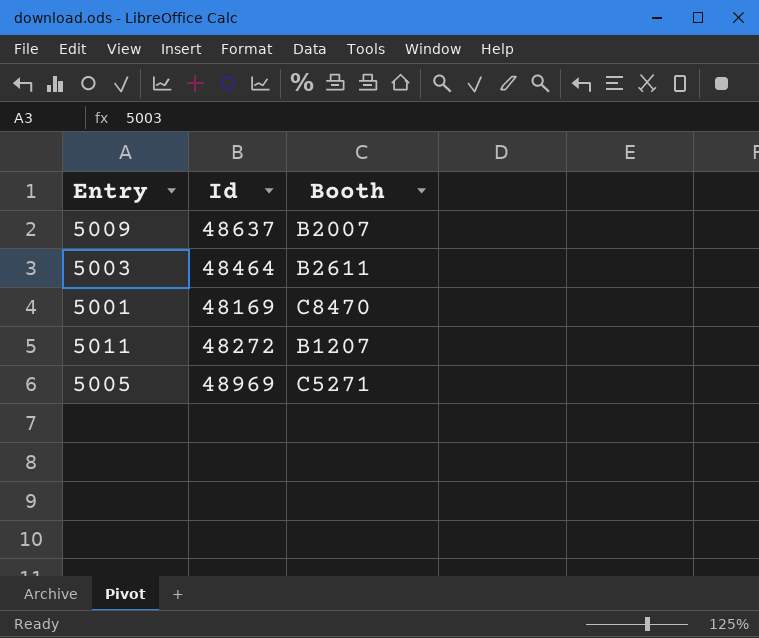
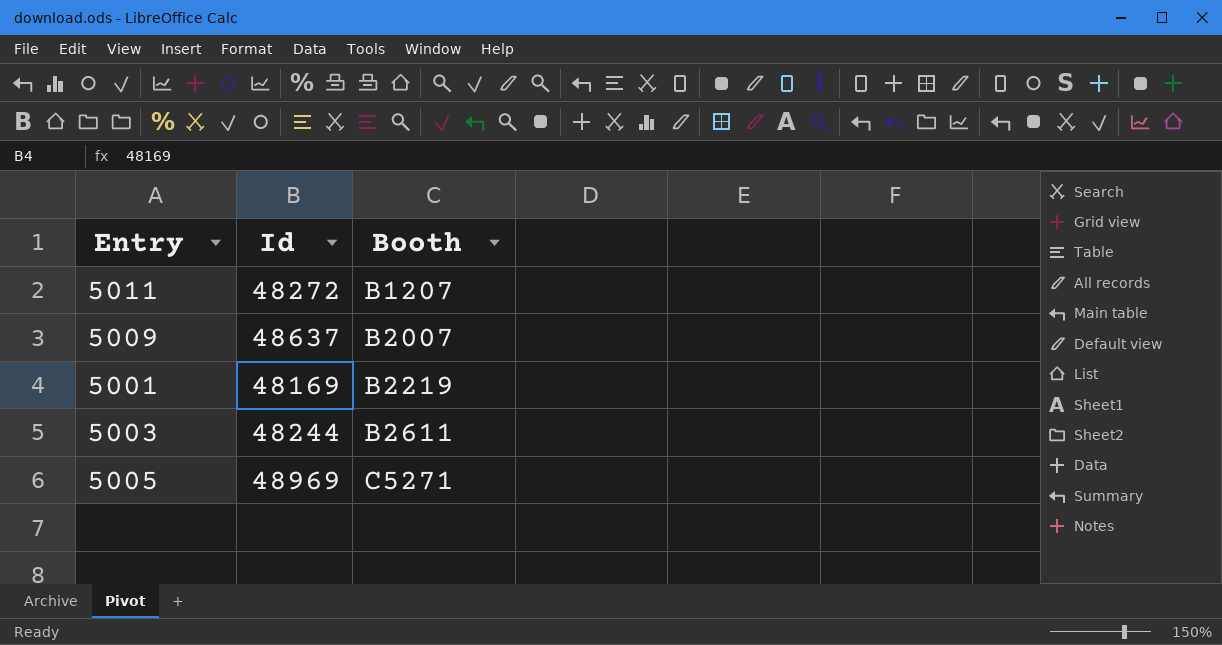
row order: none -> Booth ascending
5001 | Booth: C8470 -> B2219
5003 | Id: 48464 -> 48244

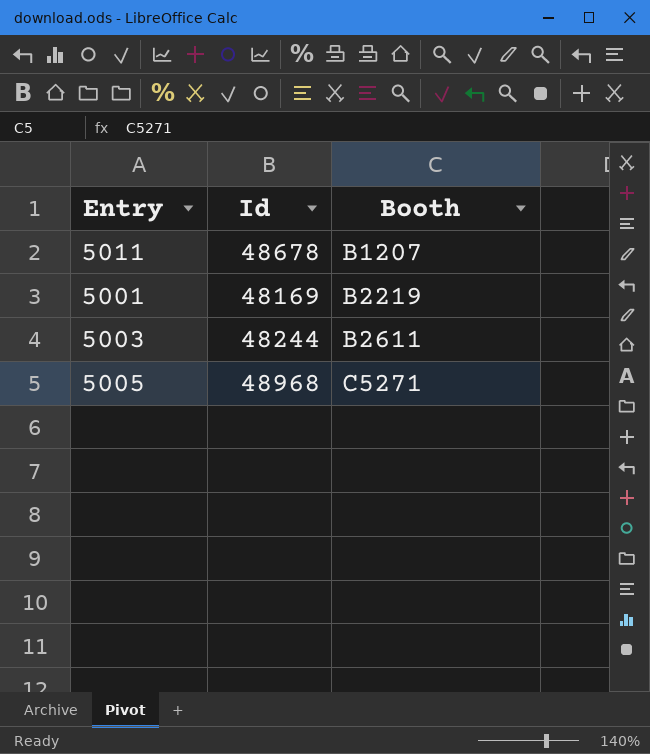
row 5009: 48637 | B2007 -> none
5011 | Id: 48272 -> 48678
5005 | Id: 48969 -> 48968

